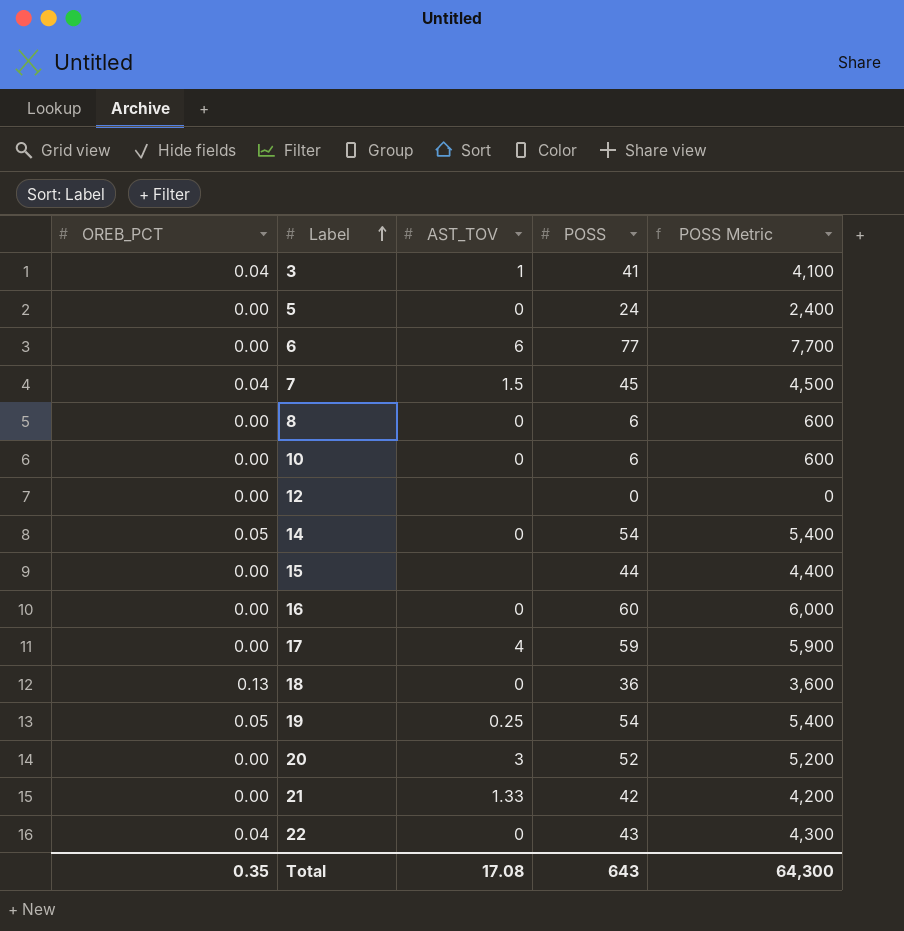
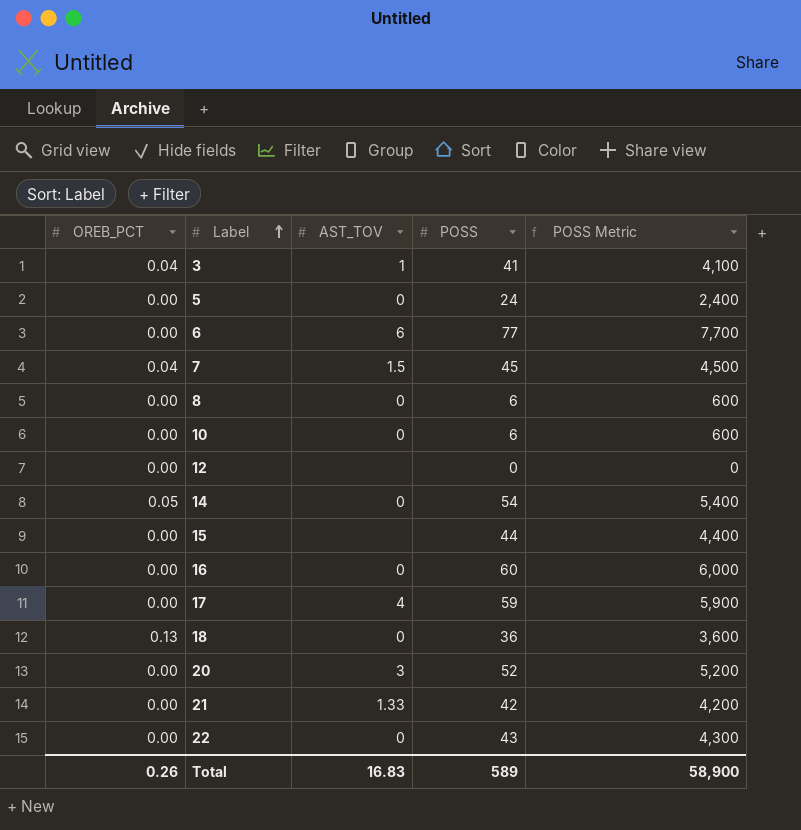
row 19: 0.05 | 0.25 | 54 | 5,400 -> none
22 | OREB_PCT: 0.04 -> 0.00
Total | OREB_PCT: 0.35 -> 0.26
Total | AST_TOV: 17.08 -> 16.83
Total | POSS: 643 -> 589
Total | POSS Metric: 64,300 -> 58,900

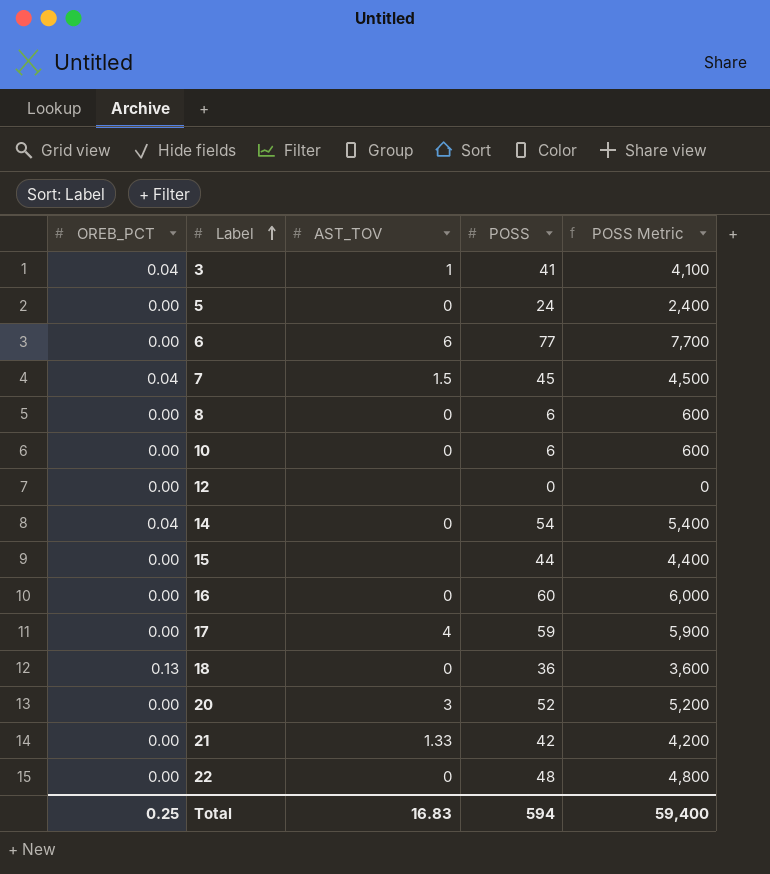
14 | OREB_PCT: 0.05 -> 0.04
22 | POSS: 43 -> 48
22 | POSS Metric: 4,300 -> 4,800
Total | OREB_PCT: 0.26 -> 0.25
Total | POSS: 589 -> 594
Total | POSS Metric: 58,900 -> 59,400

